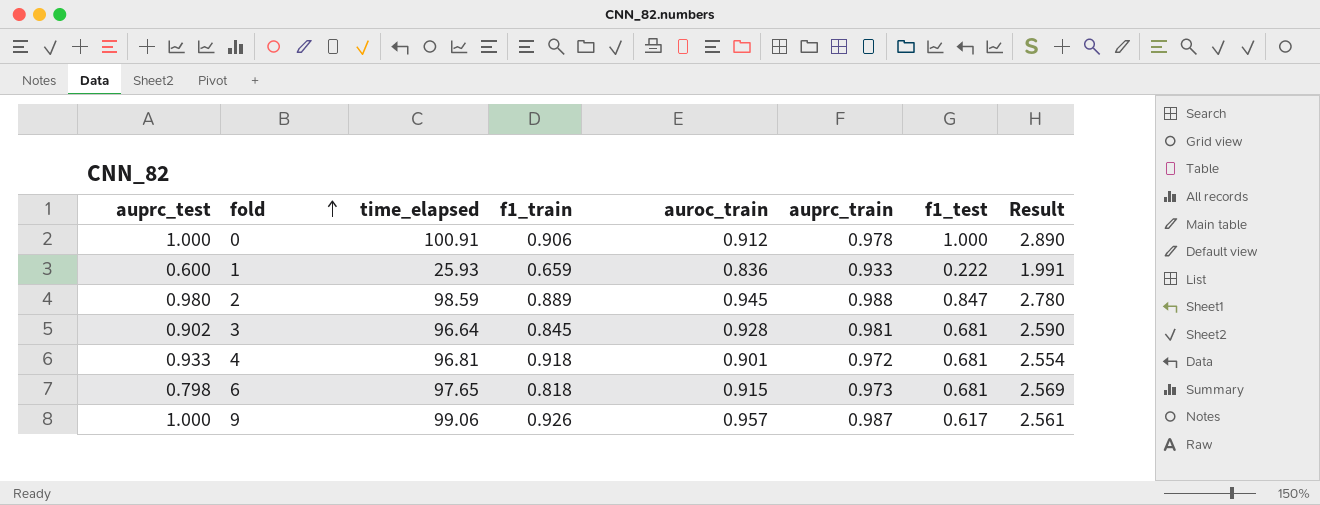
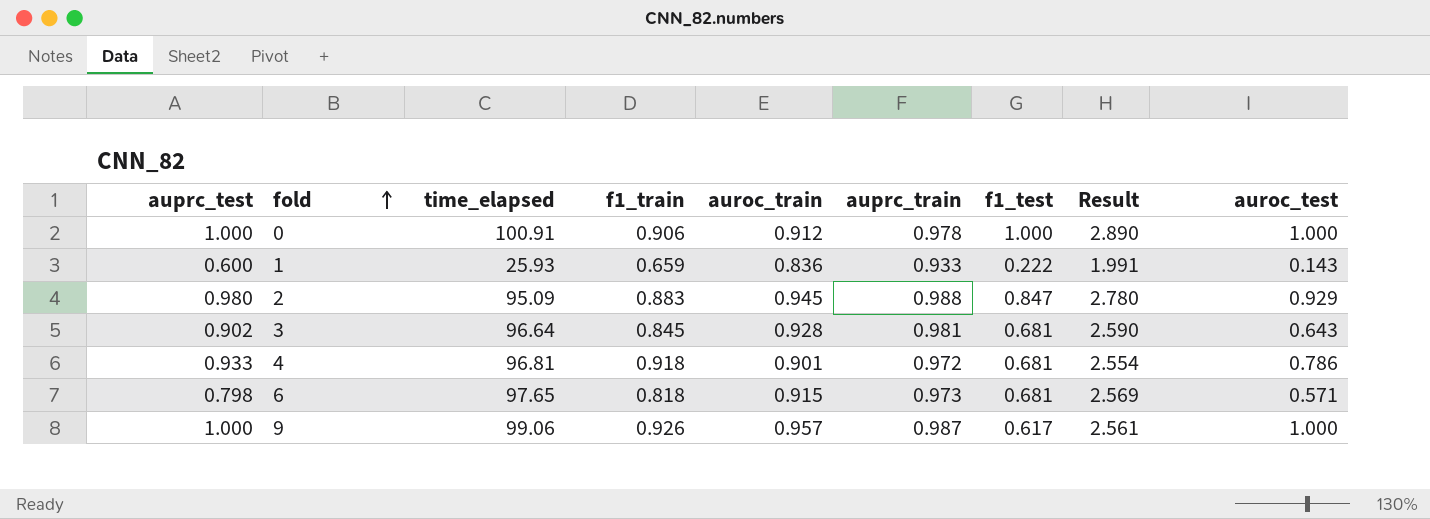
column auroc_test | position: none -> 9
2 | time_elapsed: 98.59 -> 95.09
2 | f1_train: 0.889 -> 0.883

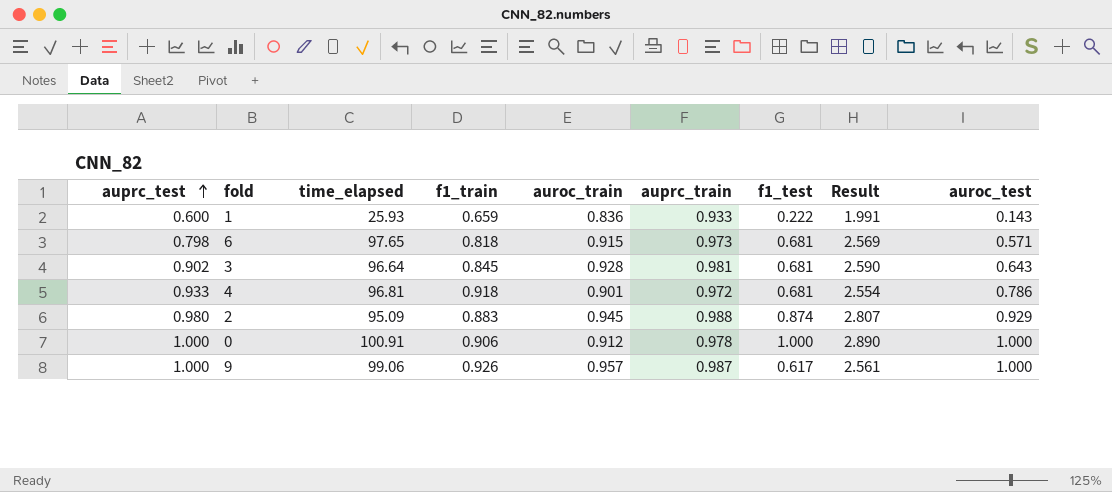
row order: fold ascending -> auprc_test ascending
2 | f1_test: 0.847 -> 0.874
2 | Result: 2.780 -> 2.807

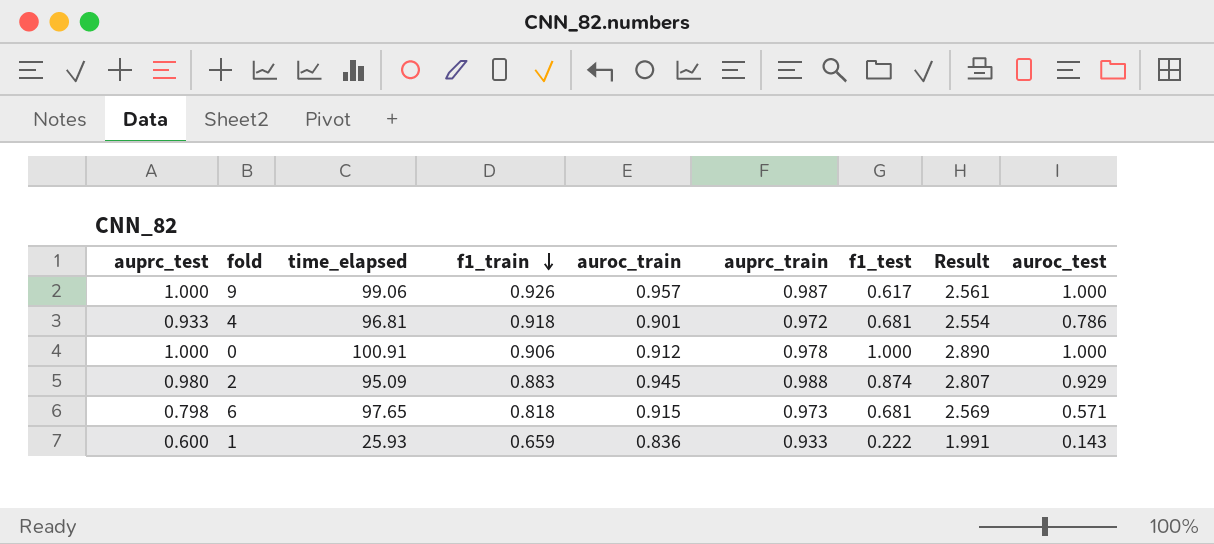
row order: auprc_test ascending -> f1_train descending
row 3: 0.902 | 96.64 | 0.845 | 0.928 | 0.981 | 0.681 | 2.590 | 0.643 -> none

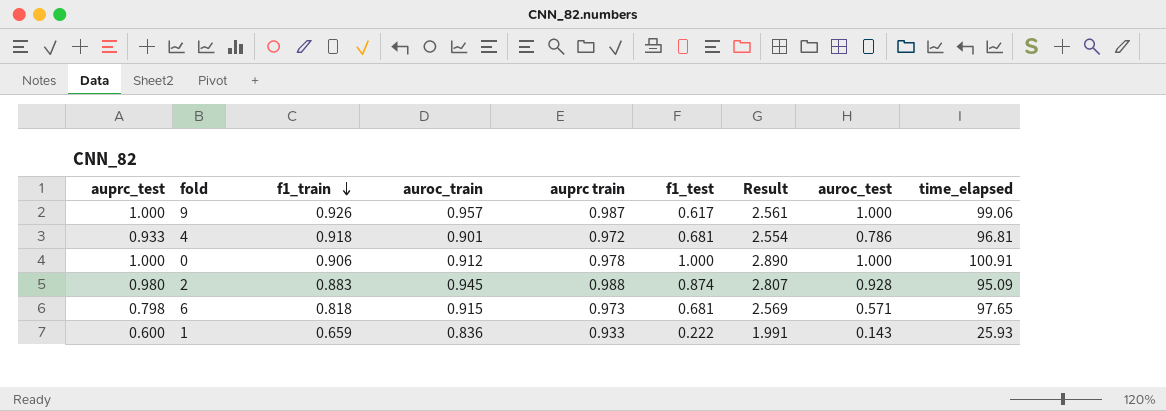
column name: auprc_train -> auprc train
column time_elapsed | position: 3 -> 9
2 | auroc_test: 0.929 -> 0.928

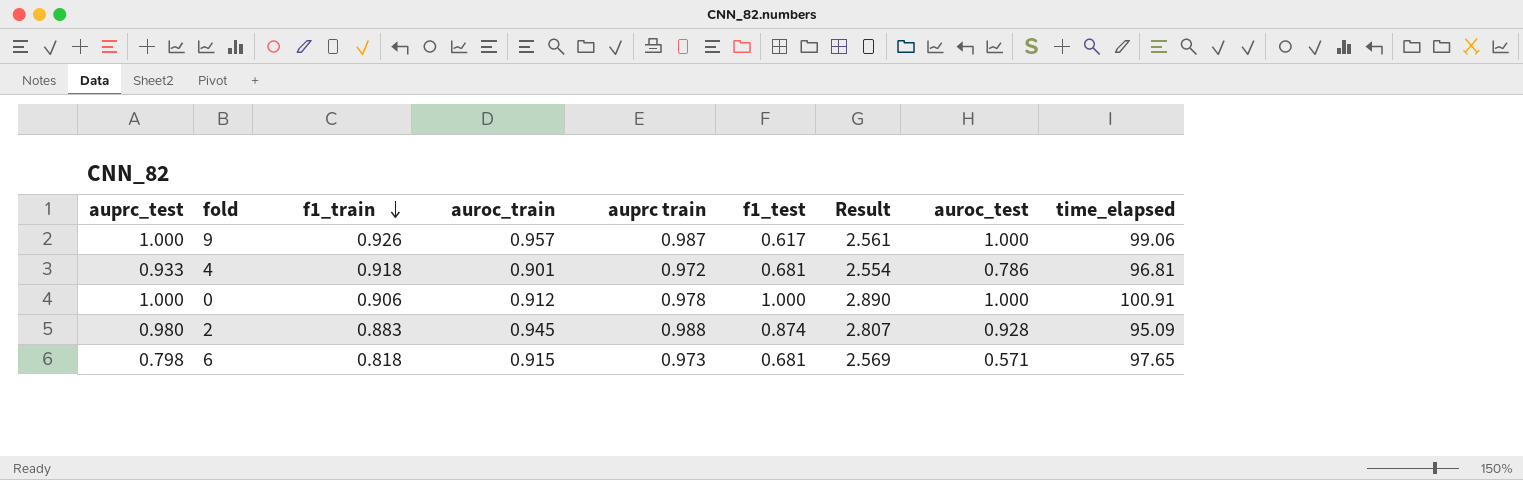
row 1: 0.600 | 0.659 | 0.836 | 0.933 | 0.222 | 1.991 | 0.143 | 25.93 -> none

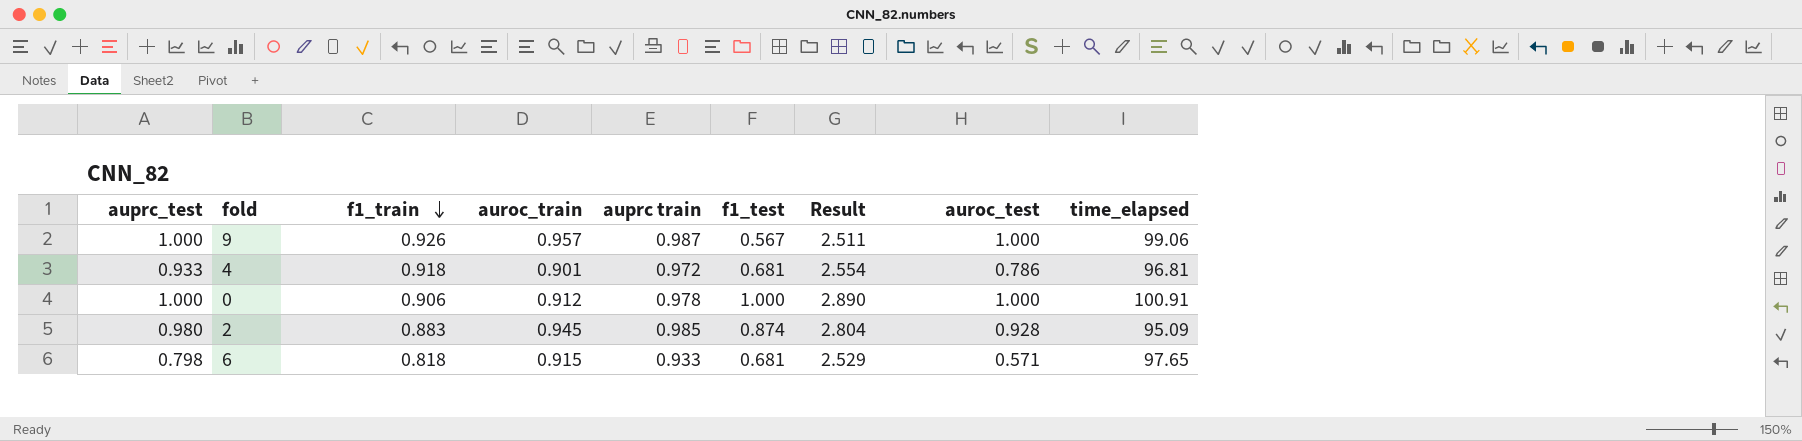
9 | f1_test: 0.617 -> 0.567
9 | Result: 2.561 -> 2.511
2 | auprc train: 0.988 -> 0.985
2 | Result: 2.807 -> 2.804
6 | auprc train: 0.973 -> 0.933
6 | Result: 2.569 -> 2.529

